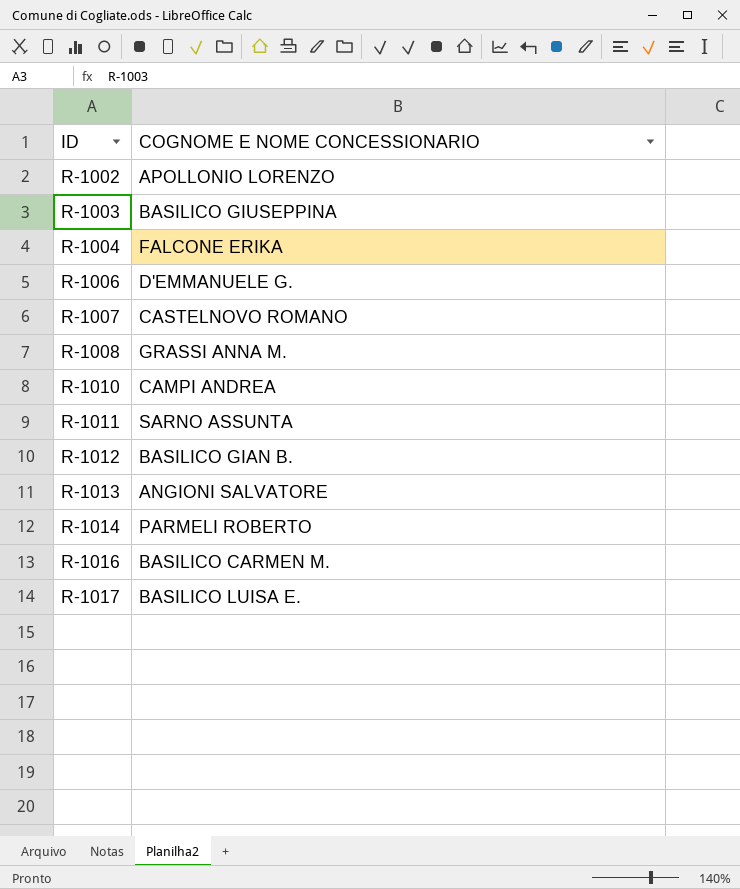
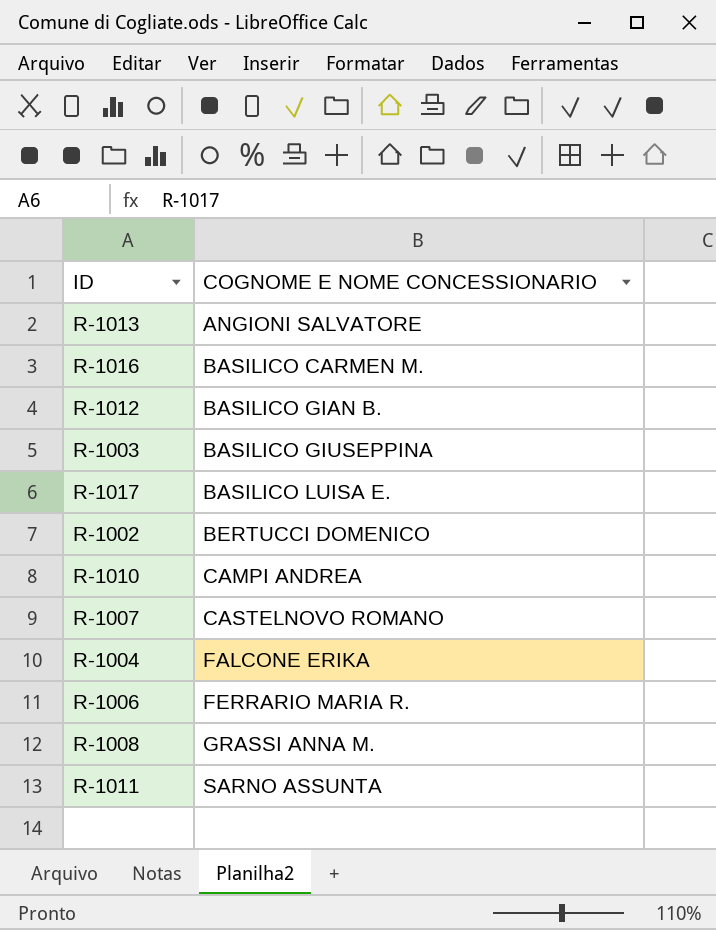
row order: ID ascending -> COGNOME E NOME CONCESSIONARIO ascending
row R-1014: PARMELI ROBERTO -> none
R-1002 | COGNOME E NOME CONCESSIONARIO: APOLLONIO LORENZO -> BERTUCCI DOMENICO
R-1006 | COGNOME E NOME CONCESSIONARIO: D'EMMANUELE G. -> FERRARIO MARIA R.

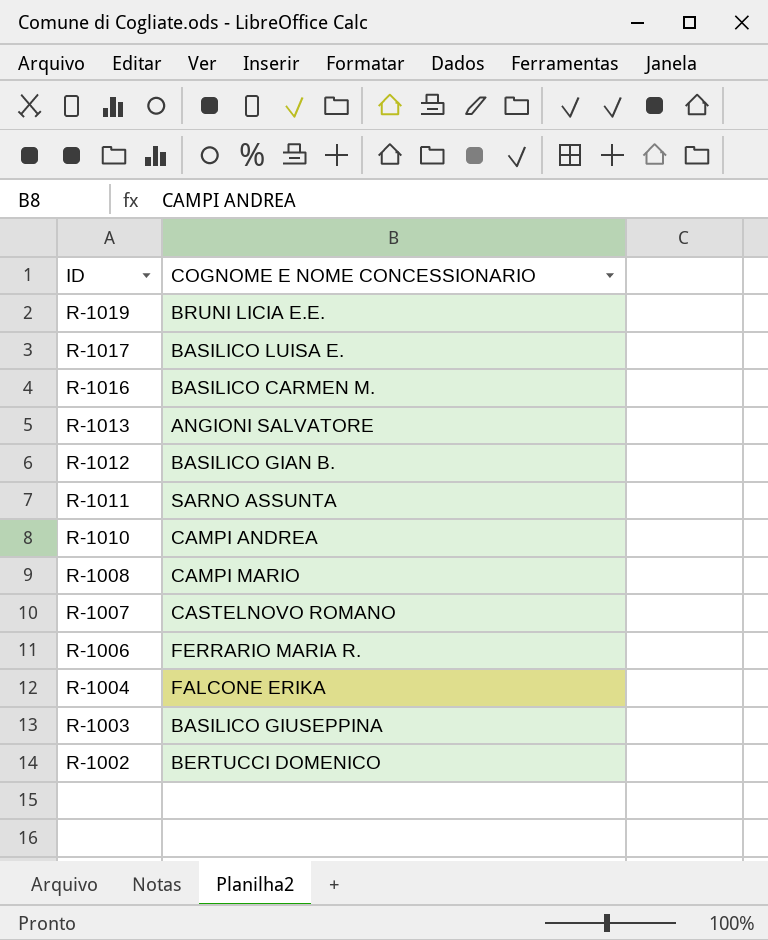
row order: COGNOME E NOME CONCESSIONARIO ascending -> ID descending
row R-1019: none -> BRUNI LICIA E.E.
R-1008 | COGNOME E NOME CONCESSIONARIO: GRASSI ANNA M. -> CAMPI MARIO

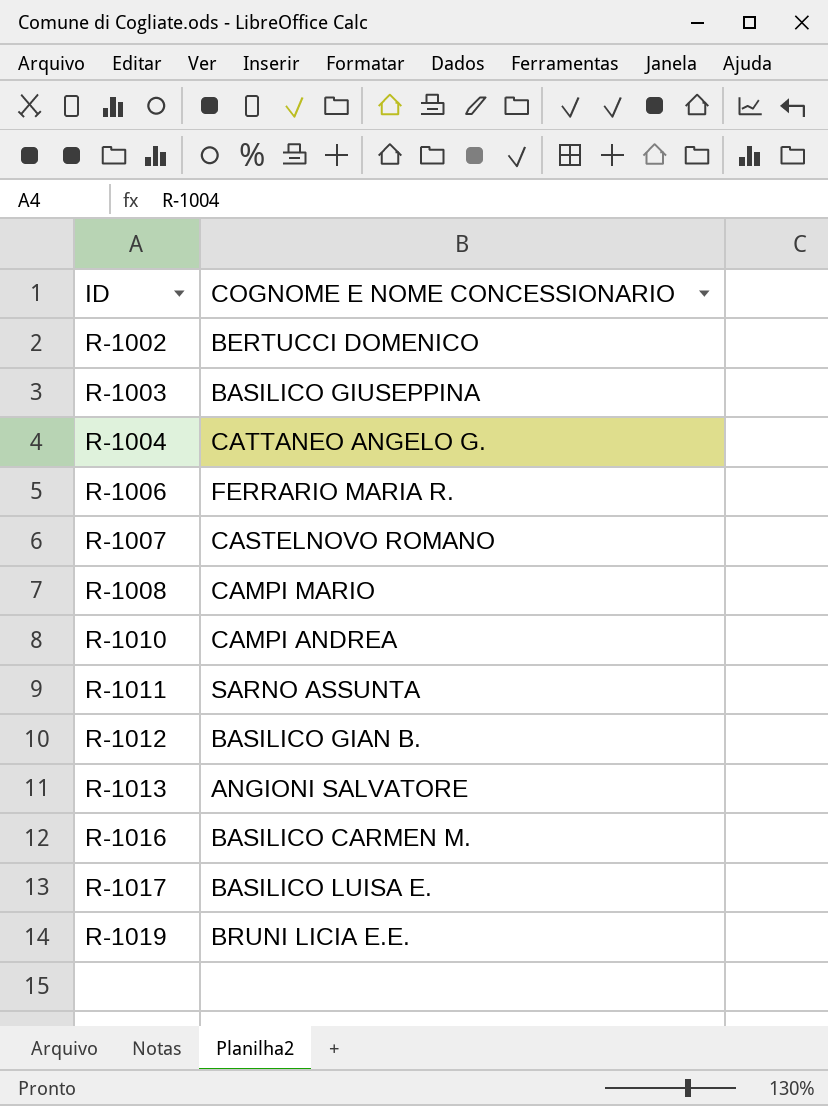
row order: ID descending -> ID ascending
R-1004 | COGNOME E NOME CONCESSIONARIO: FALCONE ERIKA -> CATTANEO ANGELO G.

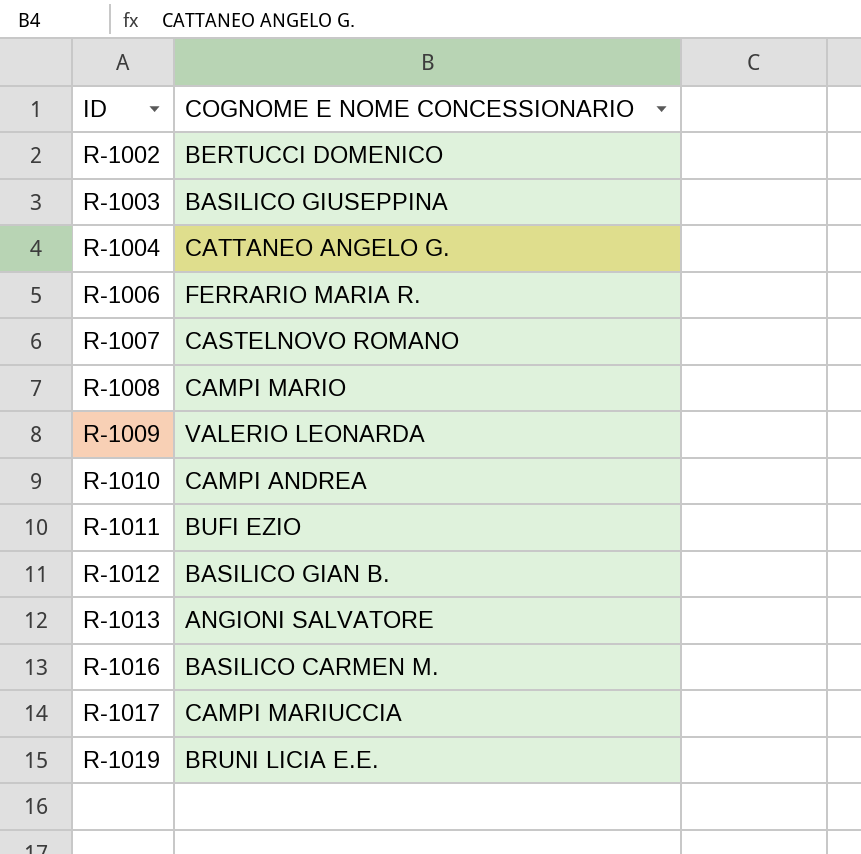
row R-1009: none -> VALERIO LEONARDA
R-1011 | COGNOME E NOME CONCESSIONARIO: SARNO ASSUNTA -> BUFI EZIO
R-1017 | COGNOME E NOME CONCESSIONARIO: BASILICO LUISA E. -> CAMPI MARIUCCIA

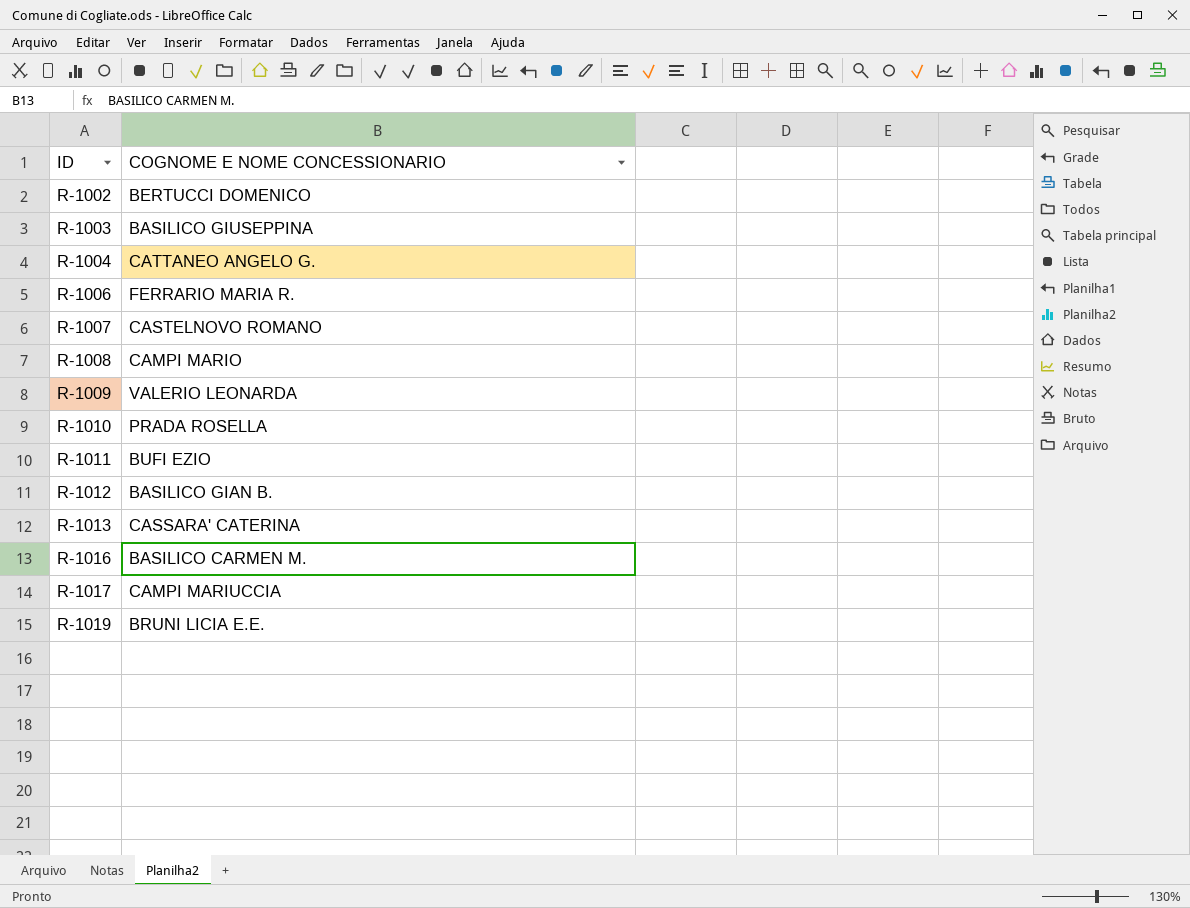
R-1010 | COGNOME E NOME CONCESSIONARIO: CAMPI ANDREA -> PRADA ROSELLA
R-1013 | COGNOME E NOME CONCESSIONARIO: ANGIONI SALVATORE -> CASSARA' CATERINA

